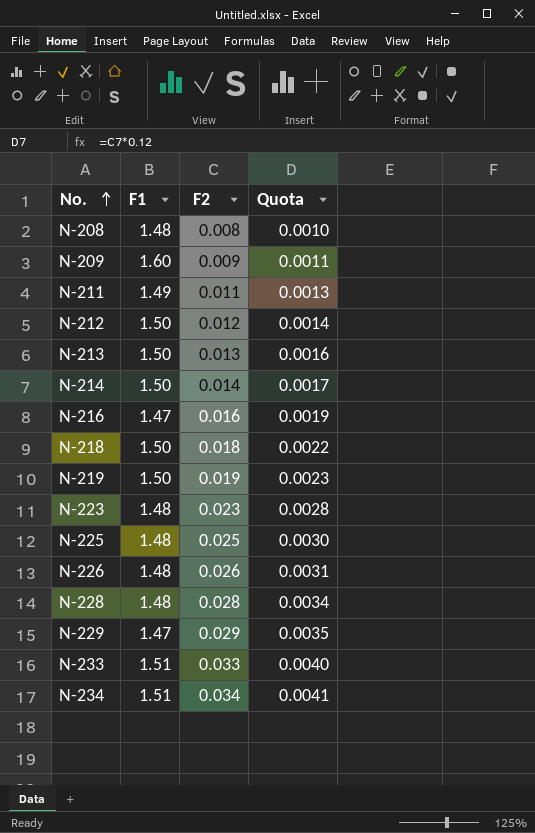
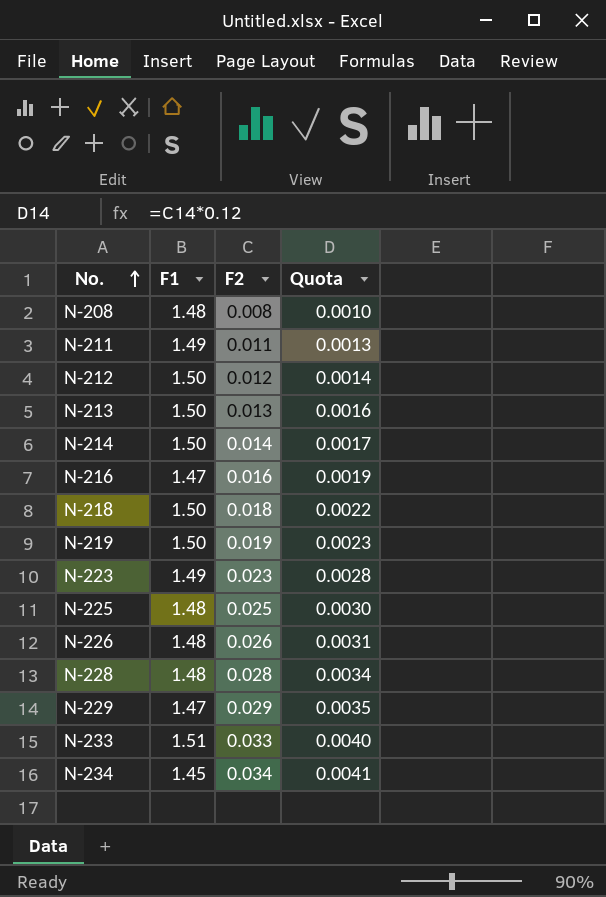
row N-209: 1.60 | 0.009 | 0.0011 -> none
N-223 | F1: 1.48 -> 1.49
N-234 | F1: 1.51 -> 1.45

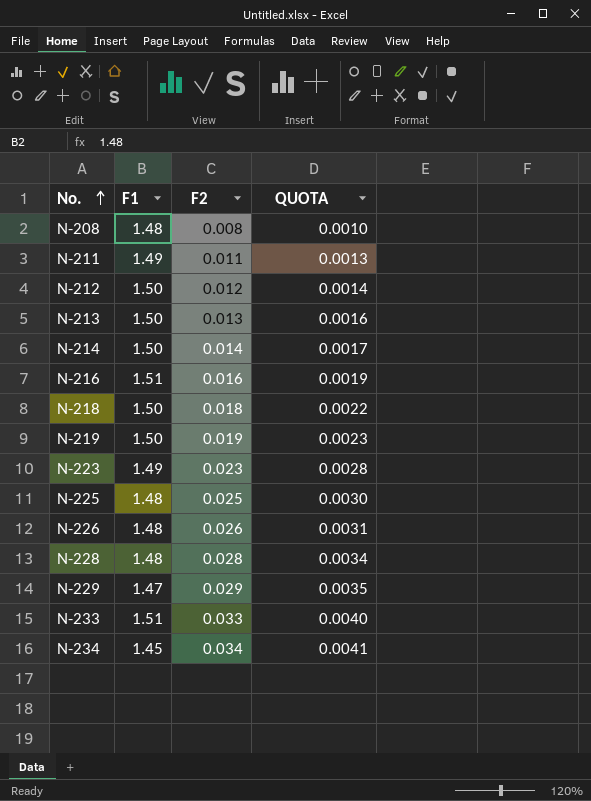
column name: Quota -> QUOTA
N-216 | F1: 1.47 -> 1.51

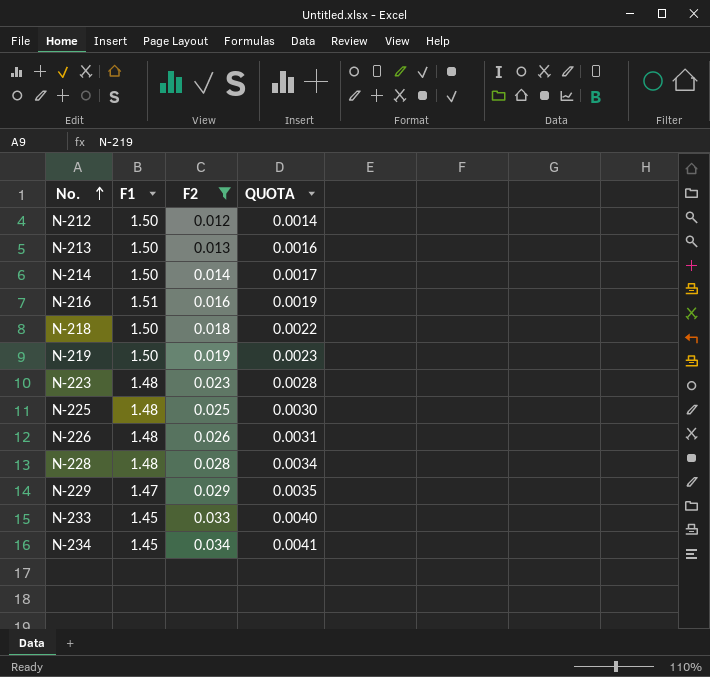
filter: none -> F2 >= 0.012
N-223 | F1: 1.49 -> 1.48
N-233 | F1: 1.51 -> 1.45

